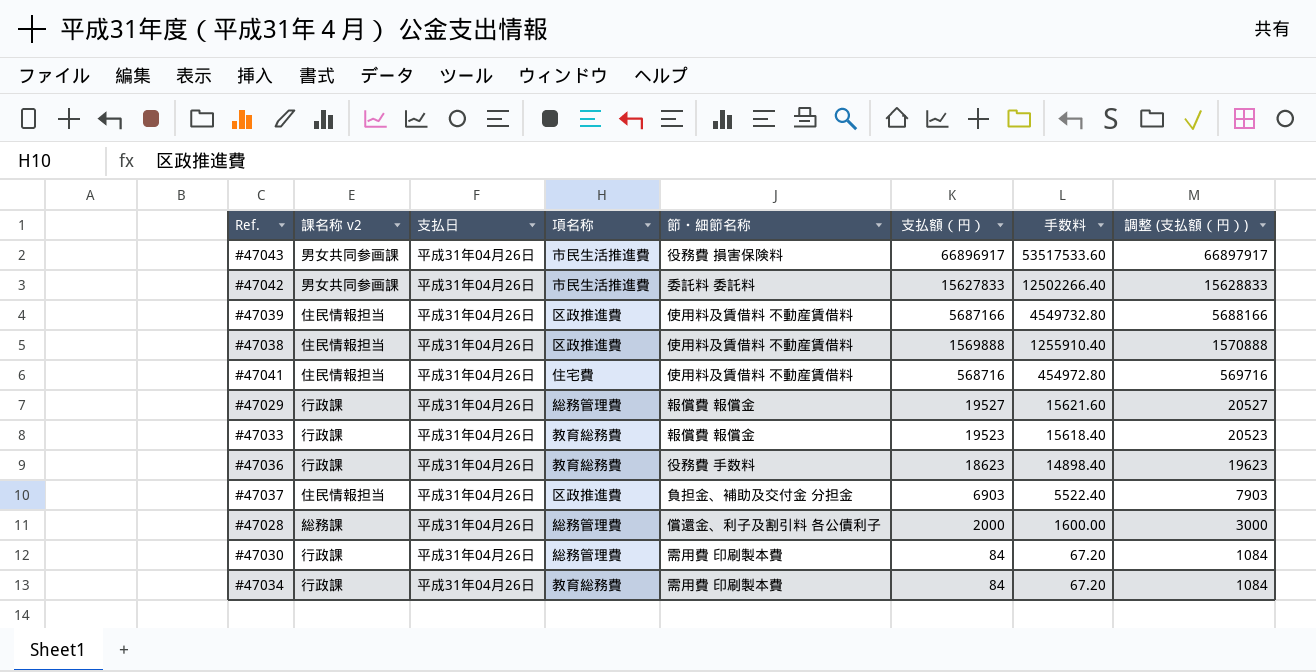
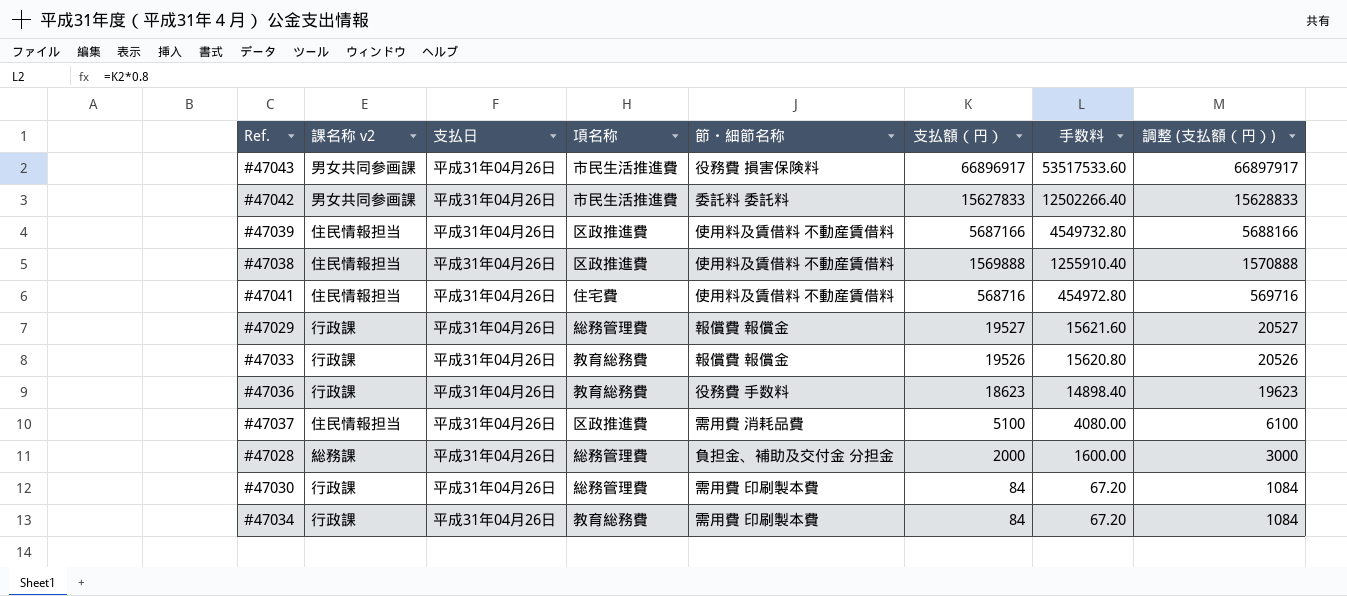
#47033 | 支払額（円）: 19523 -> 19526
#47033 | 手数料: 15618.40 -> 15620.80
#47033 | 調整 (支払額（円）): 20523 -> 20526
#47037 | 節・細節名称: 負担金、補助及交付金 分担金 -> 需用費 消耗品費
#47037 | 支払額（円）: 6903 -> 5100
#47037 | 手数料: 5522.40 -> 4080.00
#47037 | 調整 (支払額（円）): 7903 -> 6100
#47028 | 節・細節名称: 償還金、利子及割引料 各公債利子 -> 負担金、補助及交付金 分担金

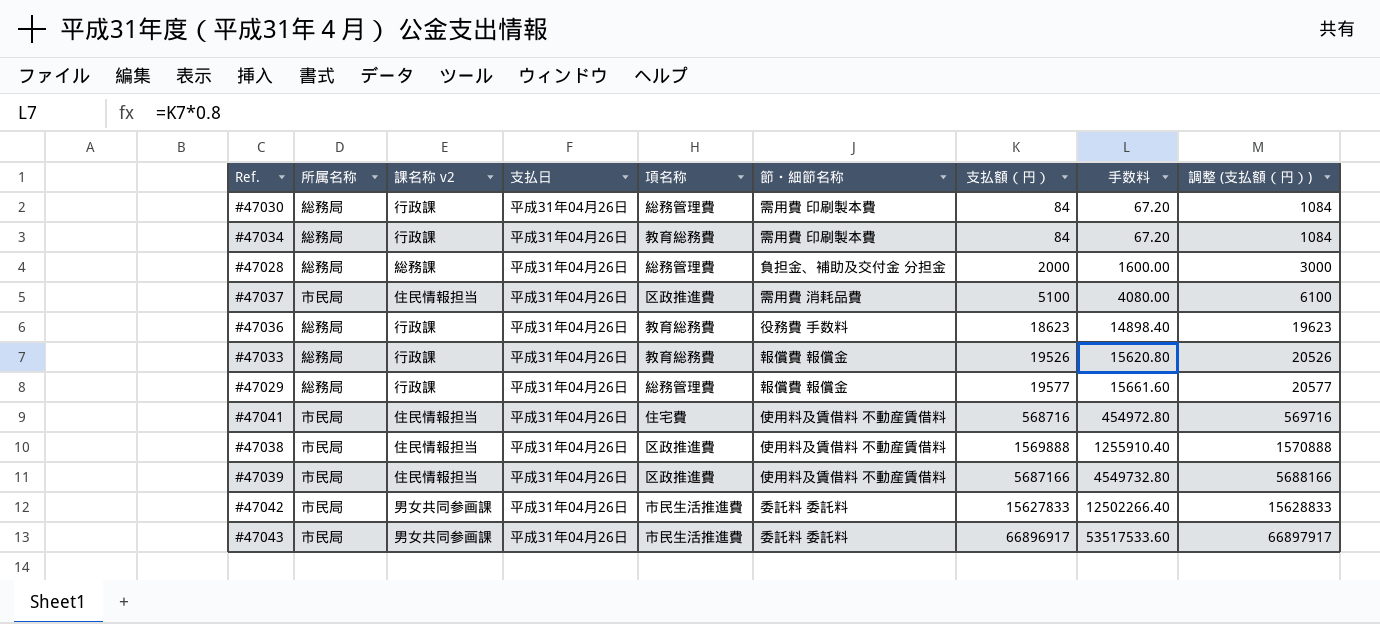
row order: 支払額（円） descending -> 支払額（円） ascending
column 所属名称 | position: none -> 2
#47029 | 支払額（円）: 19527 -> 19577
#47029 | 手数料: 15621.60 -> 15661.60
#47029 | 調整 (支払額（円）): 20527 -> 20577
#47043 | 節・細節名称: 役務費 損害保険料 -> 委託料 委託料

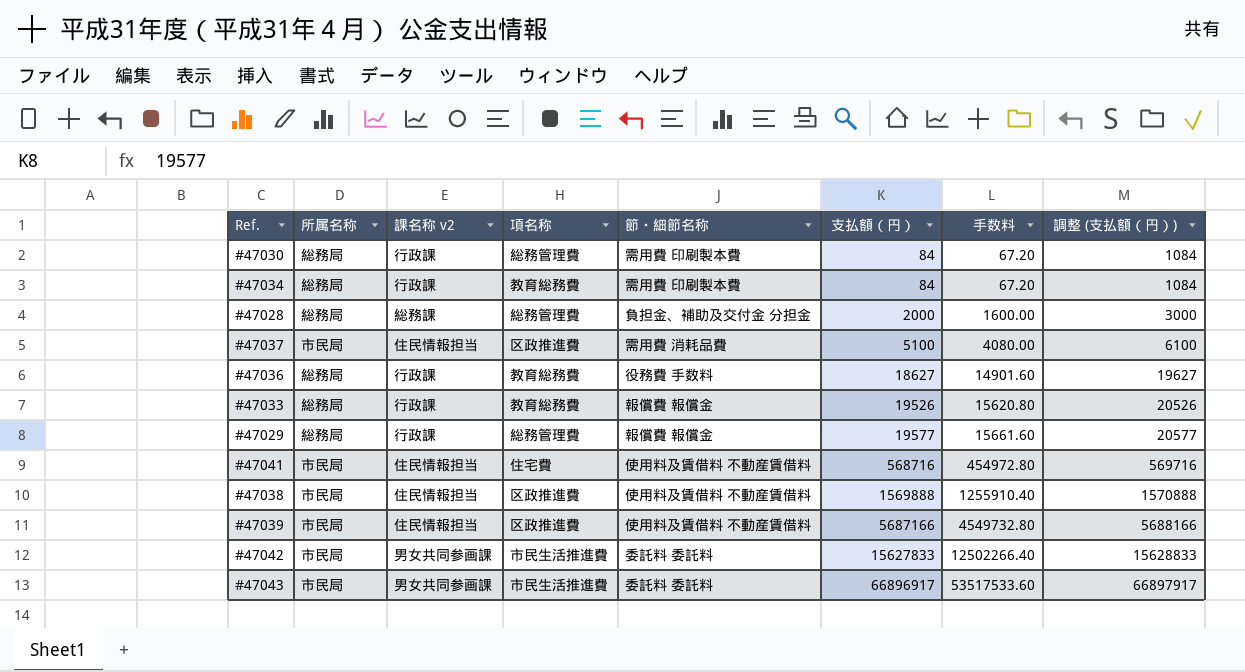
column 支払日 | position: 4 -> none
#47036 | 支払額（円）: 18623 -> 18627
#47036 | 手数料: 14898.40 -> 14901.60
#47036 | 調整 (支払額（円）): 19623 -> 19627

